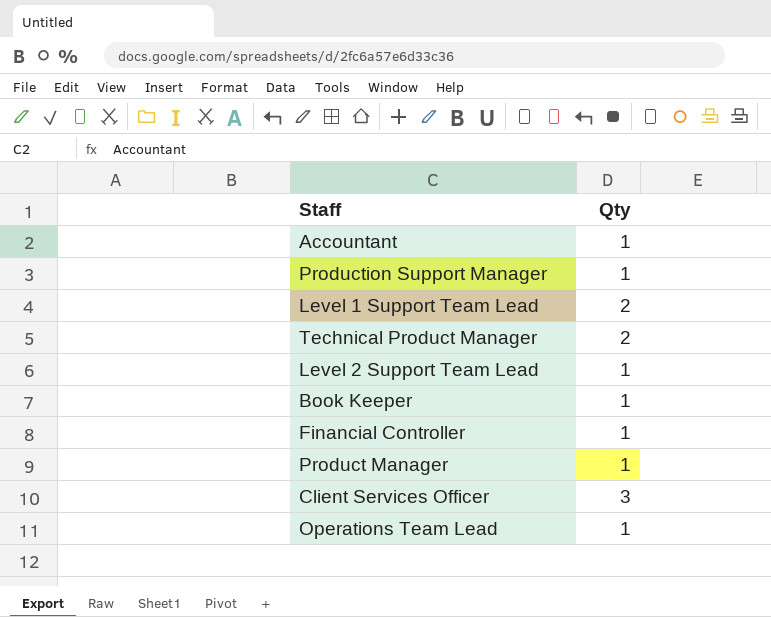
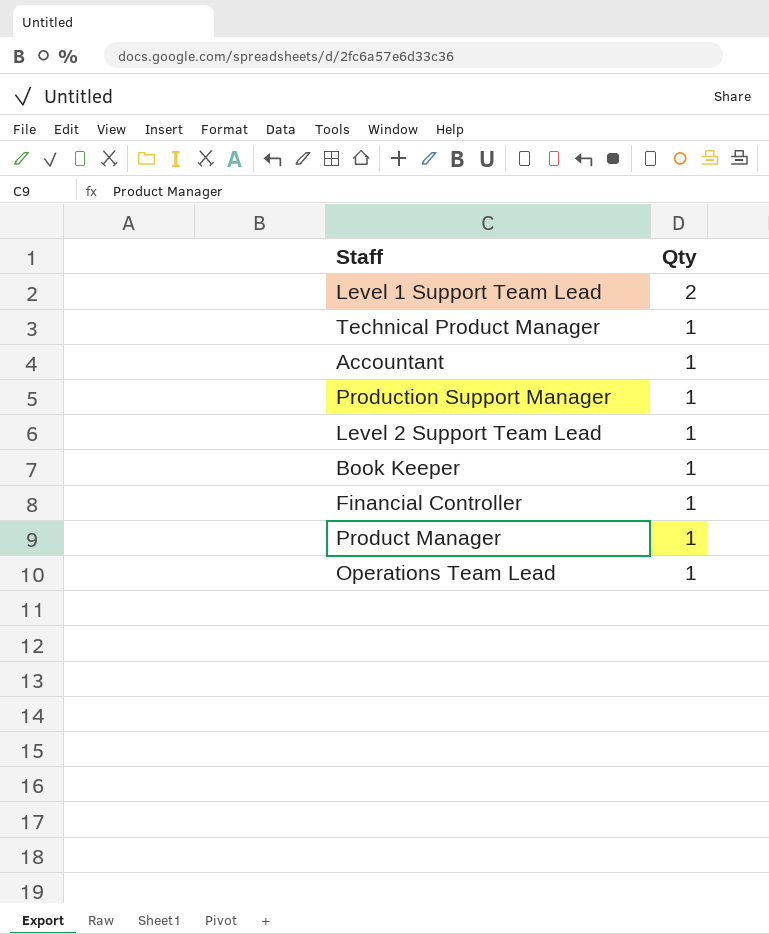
row order: none -> Qty descending
row Client Services Officer: 3 -> none
Technical Product Manager | Qty: 2 -> 1

